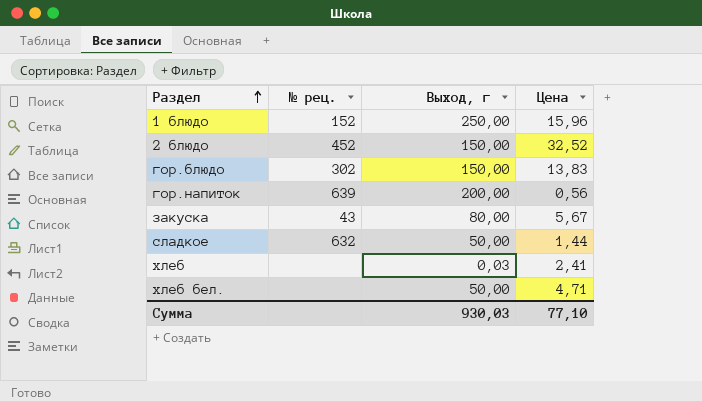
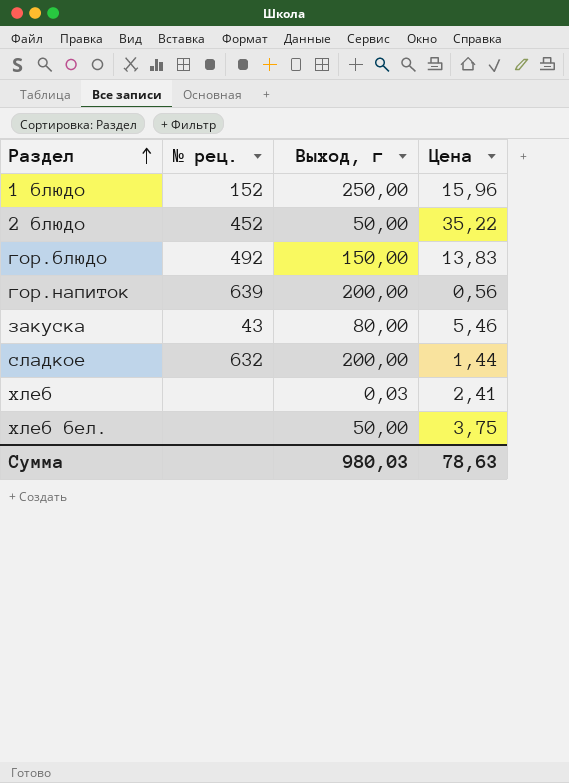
2 блюдо | Выход, г: 150,00 -> 50,00
2 блюдо | Цена: 32,52 -> 35,22
гор.блюдо | № рец.: 302 -> 492
закуска | Цена: 5,67 -> 5,46
сладкое | Выход, г: 50,00 -> 200,00
хлеб бел. | Цена: 4,71 -> 3,75
Сумма | Выход, г: 930,03 -> 980,03
Сумма | Цена: 77,10 -> 78,63

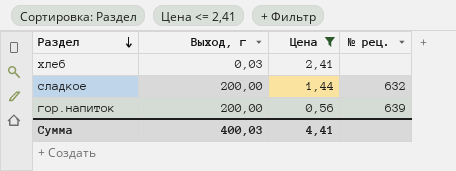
filter: none -> Цена <= 2,41
row order: Раздел ascending -> Раздел descending
column № рец. | position: 2 -> 4
Сумма | Выход, г: 980,03 -> 400,03
Сумма | Цена: 78,63 -> 4,41

